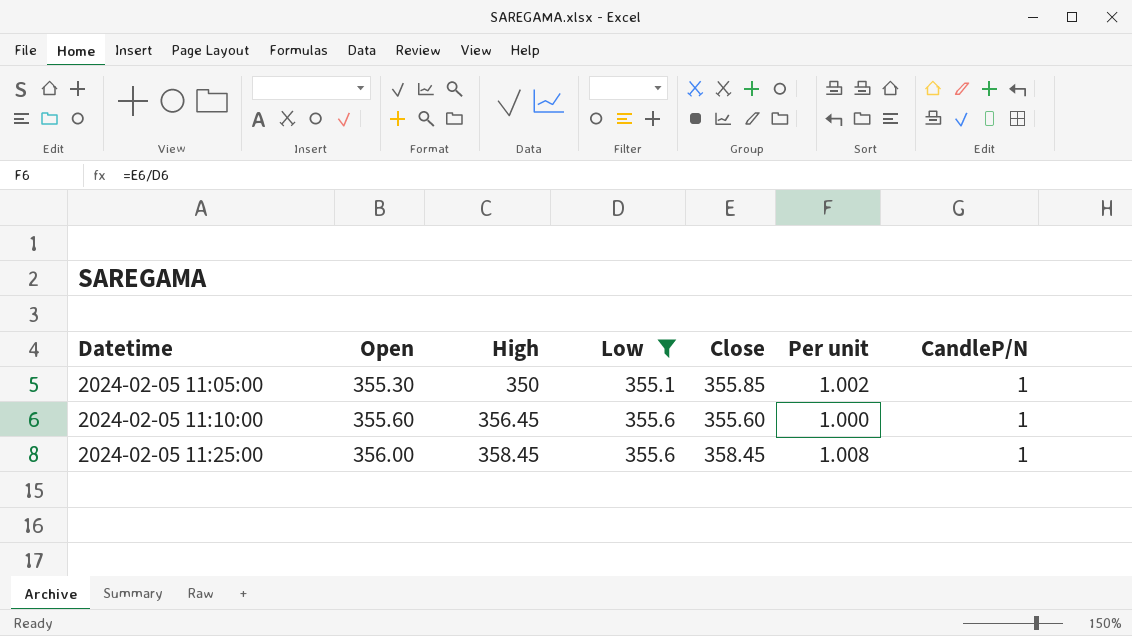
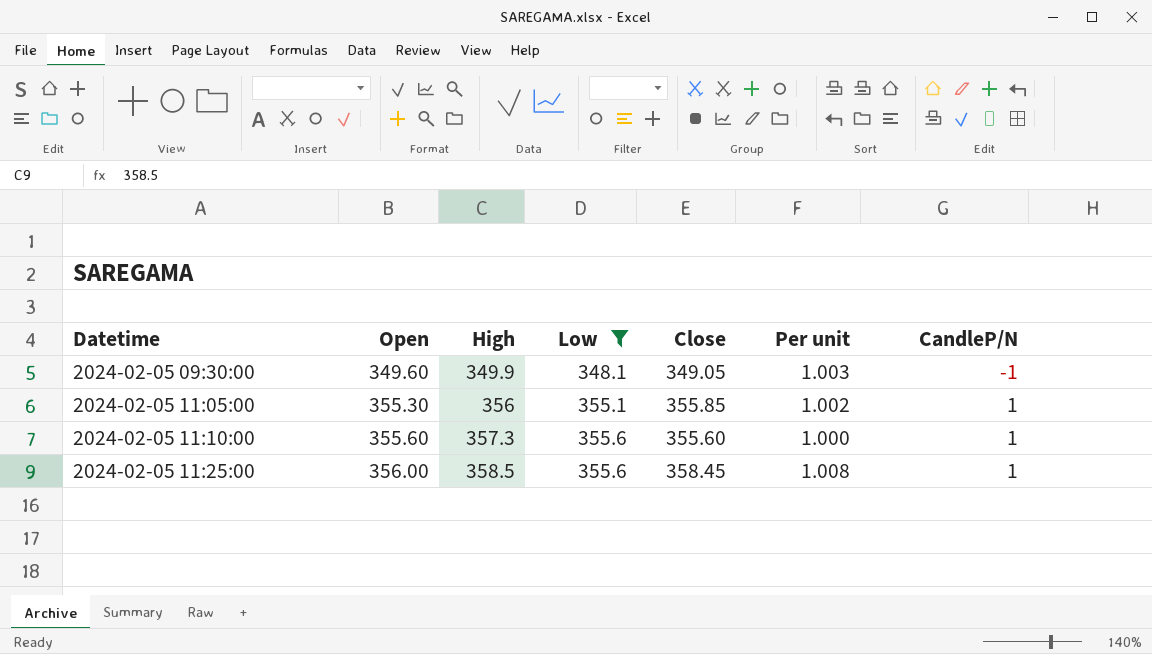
row 2024-02-05 09:30:00: none -> 349.60 | 349.9 | 348.1 | 349.05 | 1.003 | -1
2024-02-05 11:05:00 | High: 350 -> 356
2024-02-05 11:10:00 | High: 356.45 -> 357.3
2024-02-05 11:25:00 | High: 358.45 -> 358.5

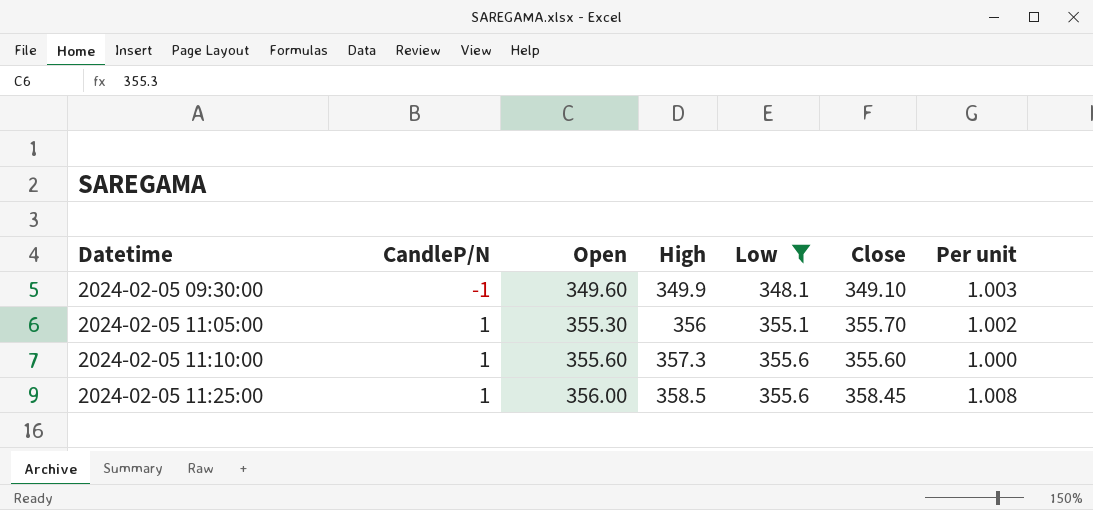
column CandleP/N | position: 7 -> 2
2024-02-05 09:30:00 | Close: 349.05 -> 349.10
2024-02-05 11:05:00 | Close: 355.85 -> 355.70

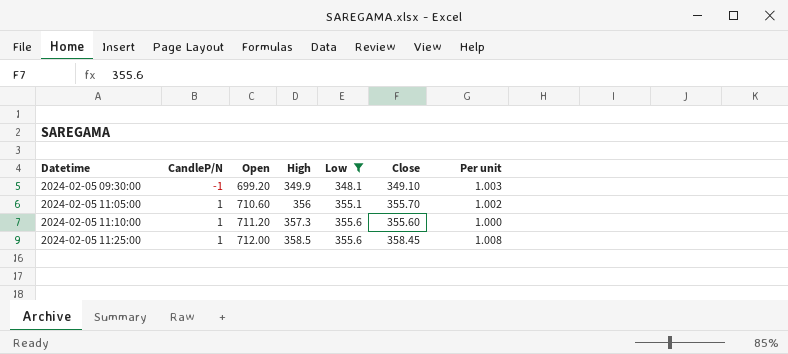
2024-02-05 09:30:00 | Open: 349.60 -> 699.20
2024-02-05 11:05:00 | Open: 355.30 -> 710.60
2024-02-05 11:10:00 | Open: 355.60 -> 711.20
2024-02-05 11:25:00 | Open: 356.00 -> 712.00

